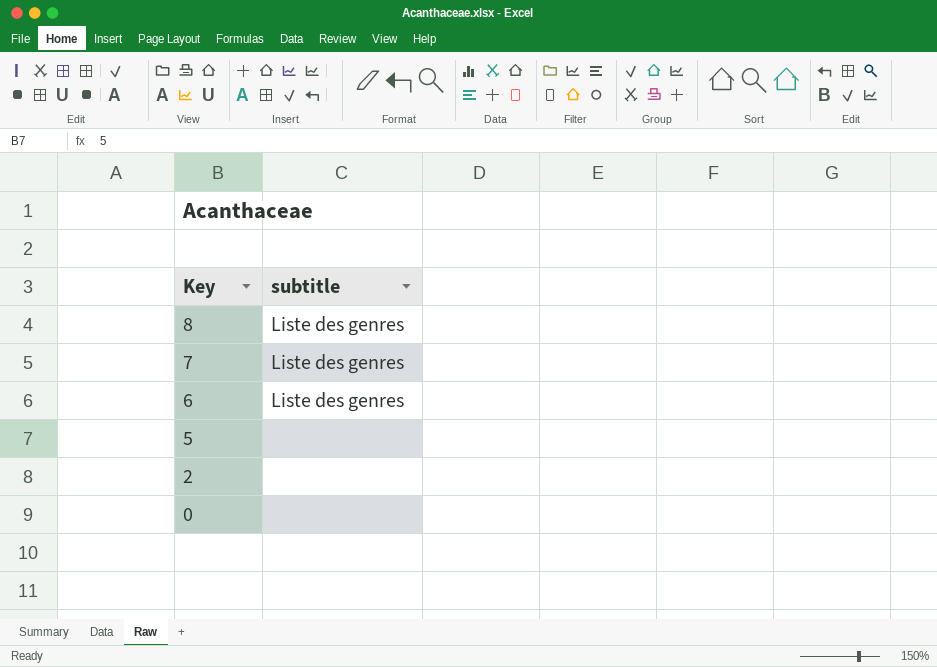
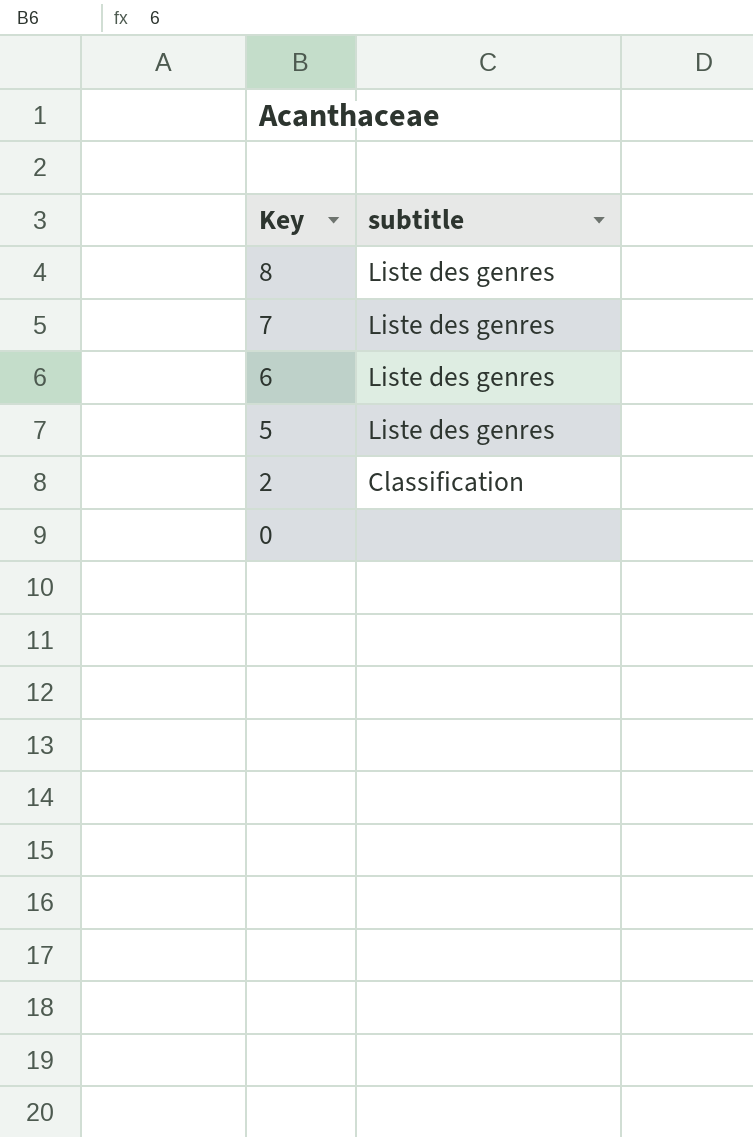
5 | subtitle: none -> Liste des genres
2 | subtitle: none -> Classification

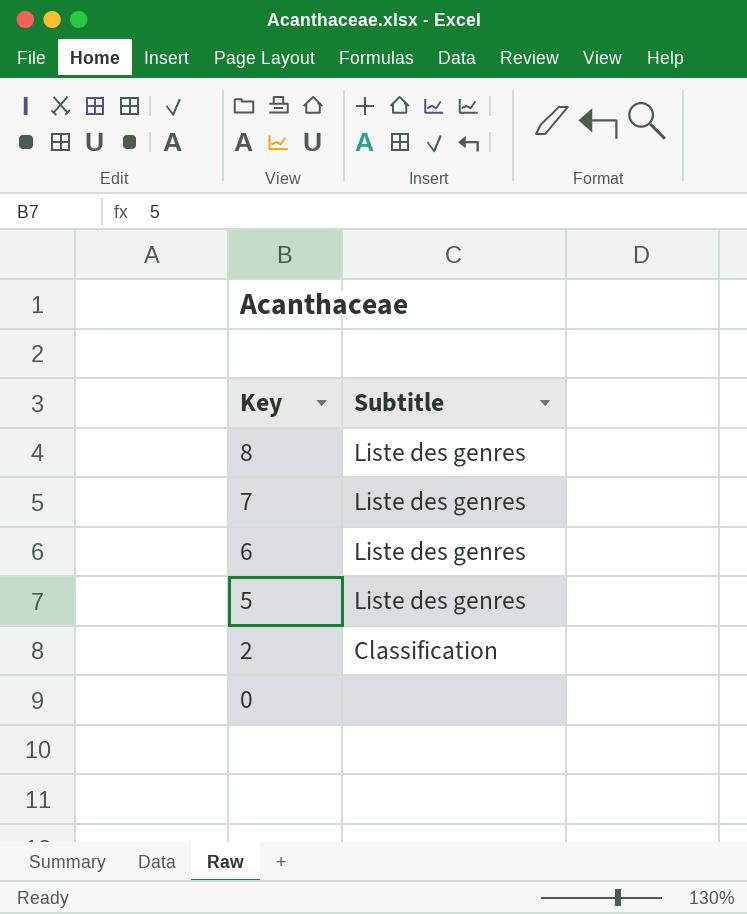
column name: subtitle -> Subtitle

